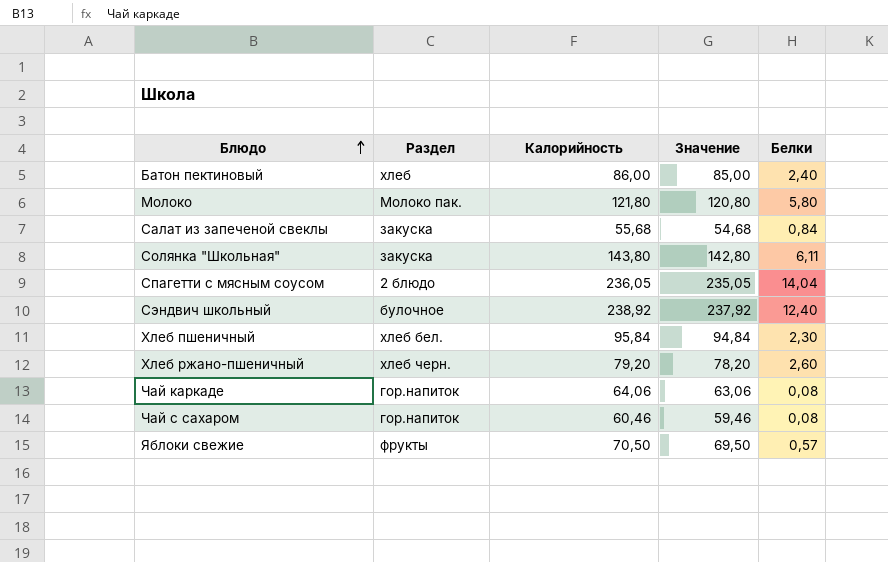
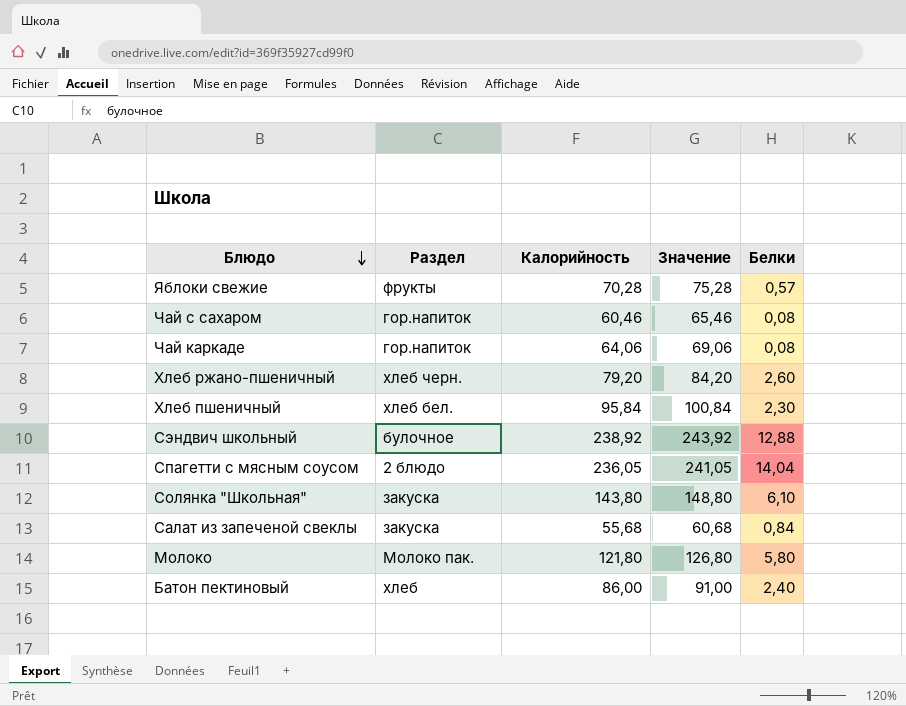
row order: Блюдо ascending -> Блюдо descending
column Значение | formula: [Калорийность] - 1 -> [Калорийность] + 5
Яблоки свежие | Калорийность: 70,50 -> 70,28
Сэндвич школьный | Белки: 12,40 -> 12,88
Солянка "Школьная" | Белки: 6,11 -> 6,10

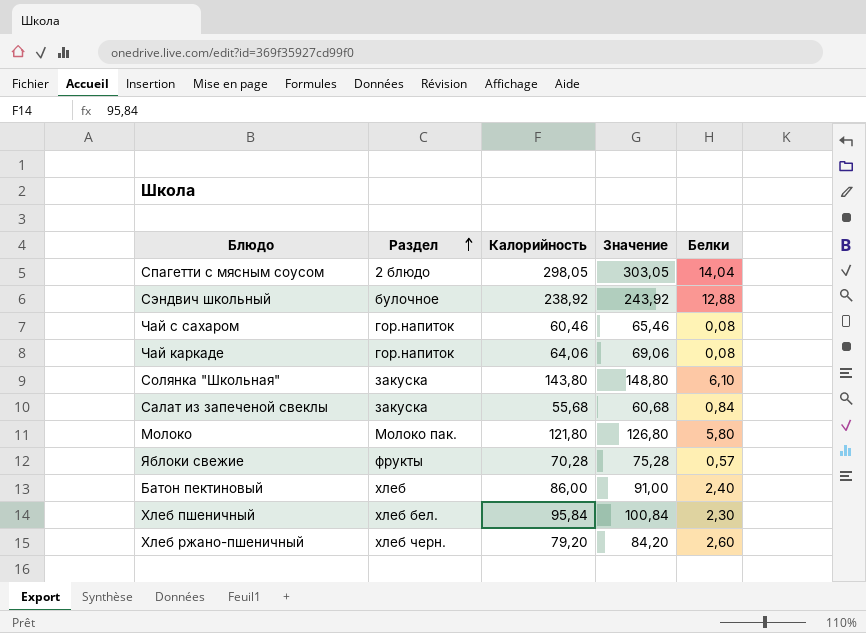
row order: Блюдо descending -> Раздел ascending
Спагетти с мясным соусом | Калорийность: 236,05 -> 298,05
Спагетти с мясным соусом | Значение: 241,05 -> 303,05

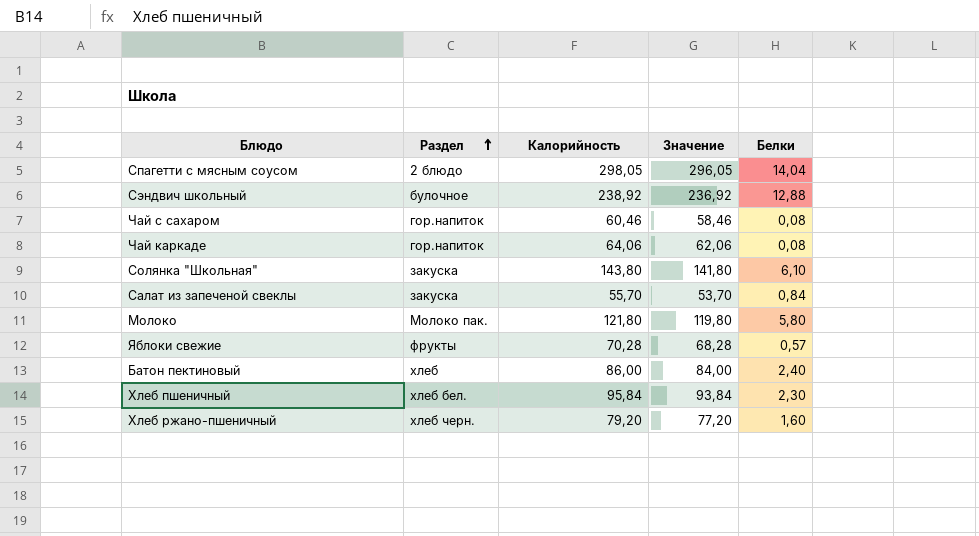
column Значение | formula: [Калорийность] + 5 -> [Калорийность] - 2
Салат из запеченой свеклы | Калорийность: 55,68 -> 55,70
Хлеб ржано-пшеничный | Белки: 2,60 -> 1,60

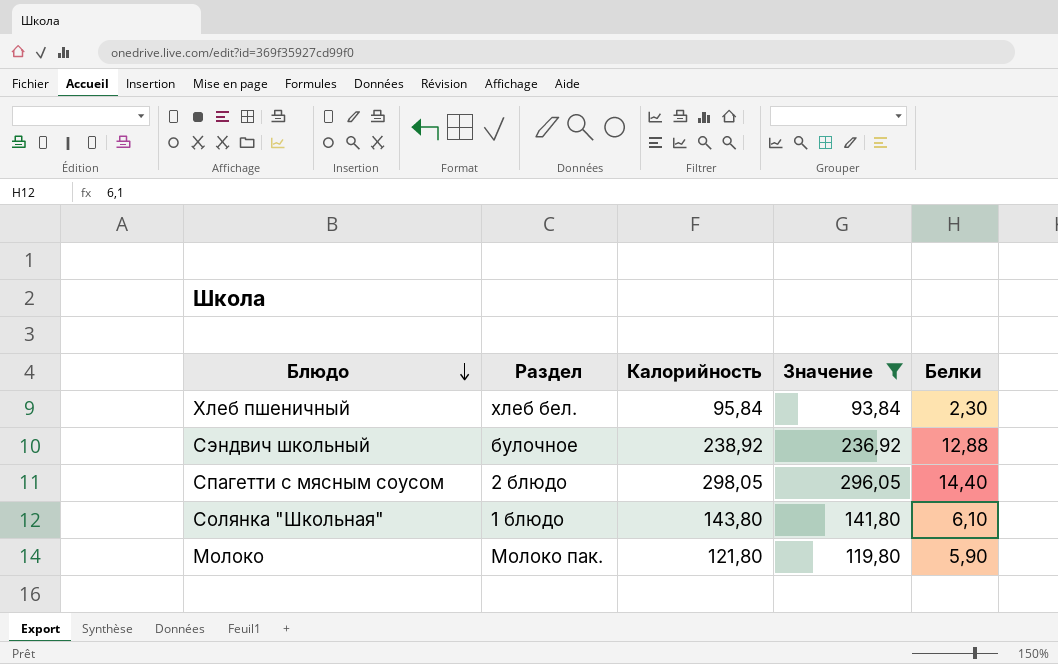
filter: none -> Значение >= 93,84
row order: Раздел ascending -> Блюдо descending
Спагетти с мясным соусом | Белки: 14,04 -> 14,40
Солянка "Школьная" | Раздел: закуска -> 1 блюдо
Молоко | Белки: 5,80 -> 5,90

